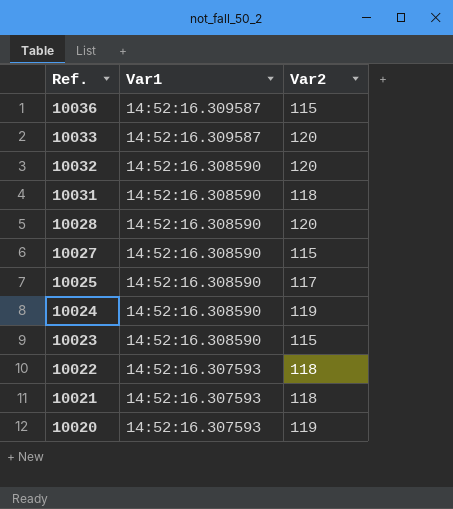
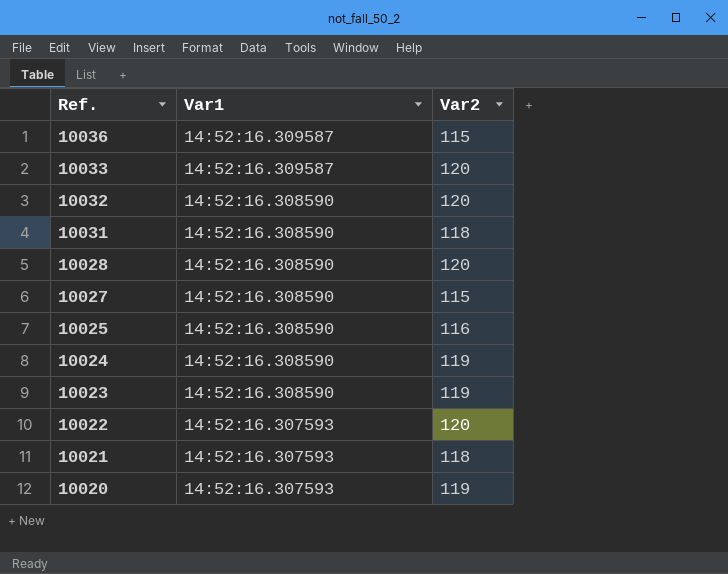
10025 | Var2: 117 -> 116
10023 | Var2: 115 -> 119
10022 | Var2: 118 -> 120

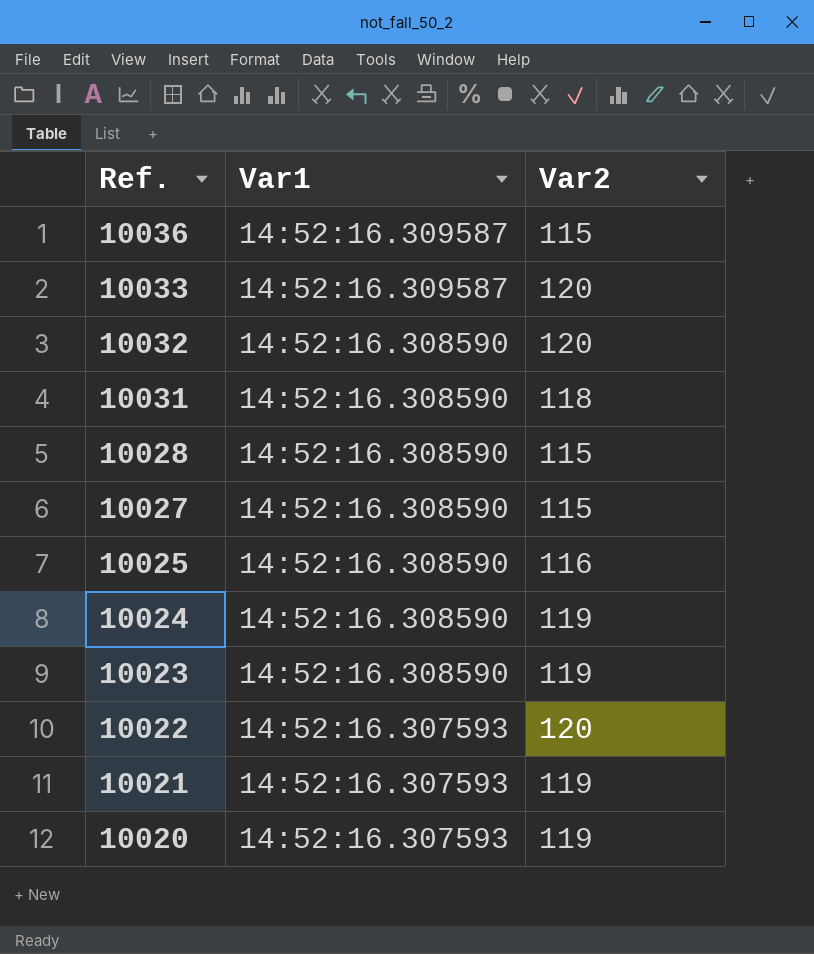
10028 | Var2: 120 -> 115
10021 | Var2: 118 -> 119

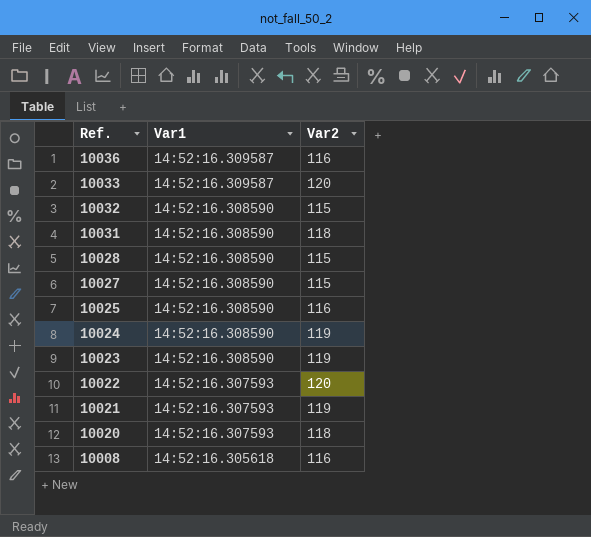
10036 | Var2: 115 -> 116
10032 | Var2: 120 -> 115
10020 | Var2: 119 -> 118
row 10008: none -> 14:52:16.305618 | 116

